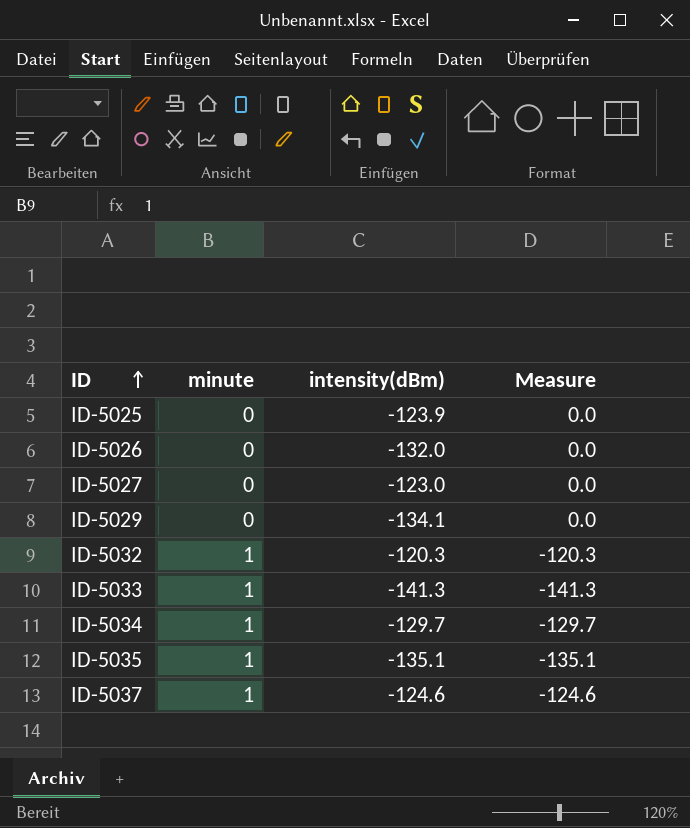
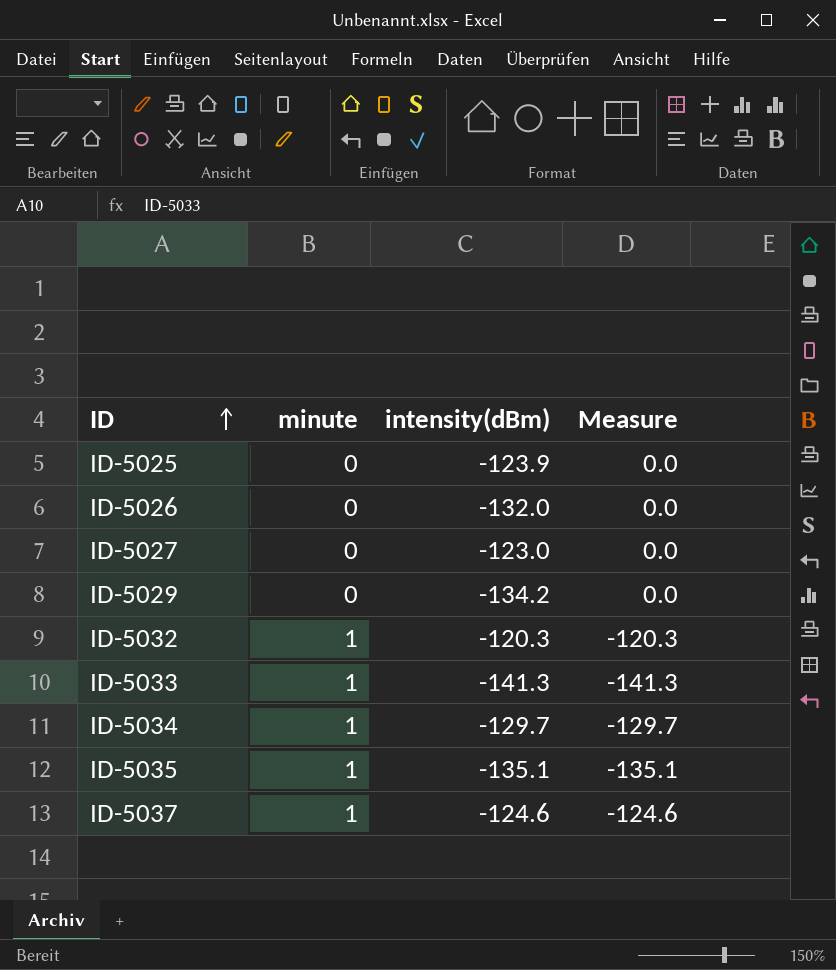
ID-5029 | intensity(dBm): -134.1 -> -134.2

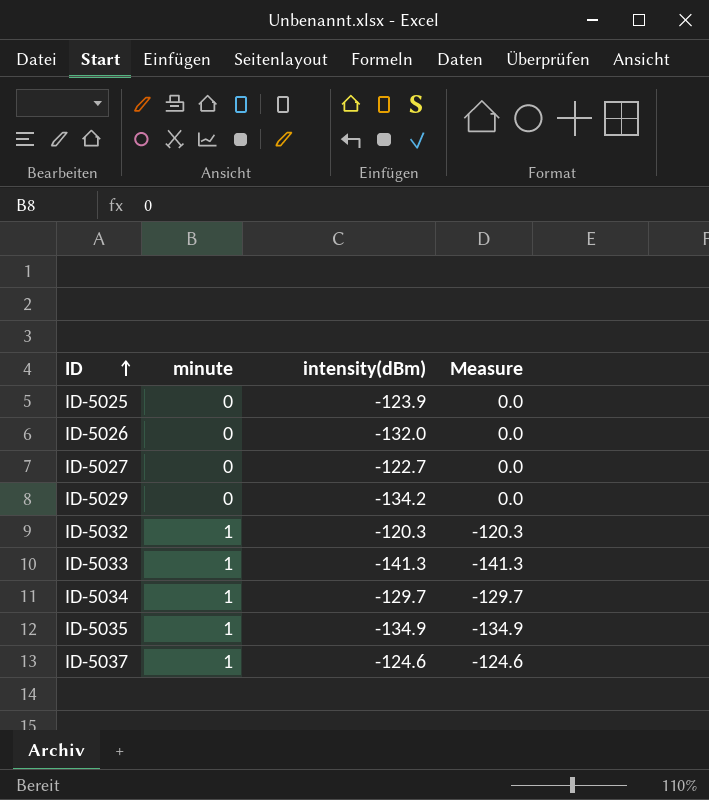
ID-5027 | intensity(dBm): -123.0 -> -122.7
ID-5035 | intensity(dBm): -135.1 -> -134.9
ID-5035 | Measure: -135.1 -> -134.9

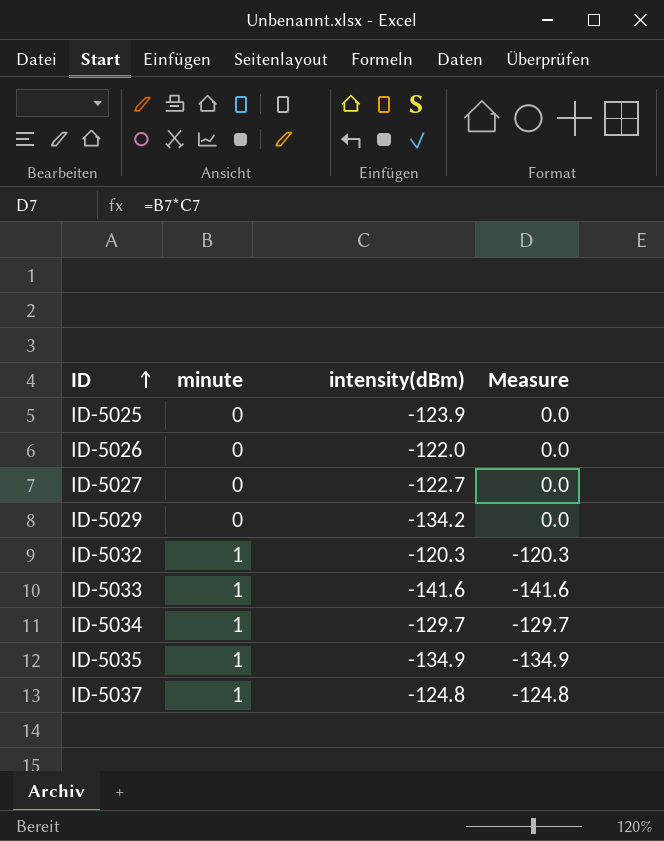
ID-5026 | intensity(dBm): -132.0 -> -122.0
ID-5033 | intensity(dBm): -141.3 -> -141.6
ID-5033 | Measure: -141.3 -> -141.6
ID-5037 | intensity(dBm): -124.6 -> -124.8
ID-5037 | Measure: -124.6 -> -124.8

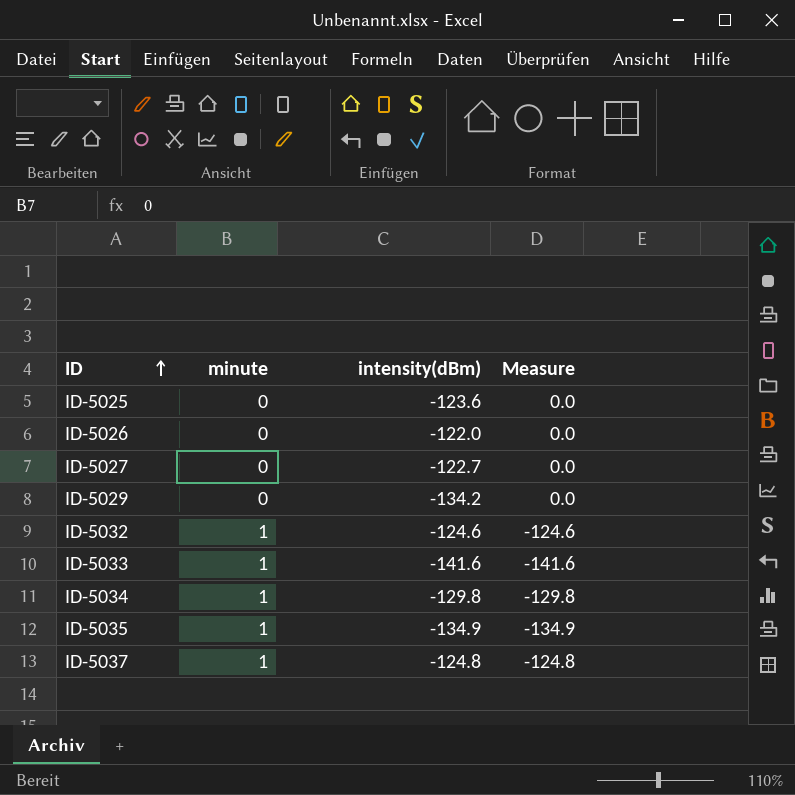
ID-5025 | intensity(dBm): -123.9 -> -123.6
ID-5032 | intensity(dBm): -120.3 -> -124.6
ID-5032 | Measure: -120.3 -> -124.6
ID-5034 | intensity(dBm): -129.7 -> -129.8
ID-5034 | Measure: -129.7 -> -129.8

